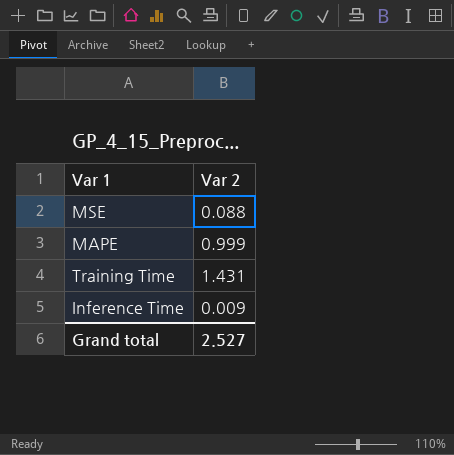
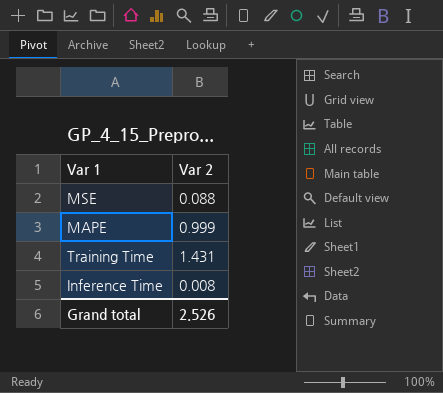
Inference Time | Var 2: 0.009 -> 0.008
Grand total | Var 2: 2.527 -> 2.526

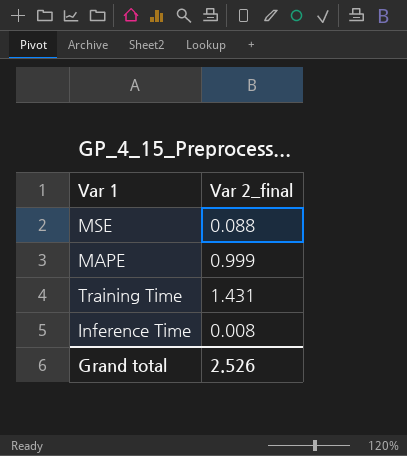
column name: Var 2 -> Var 2_final

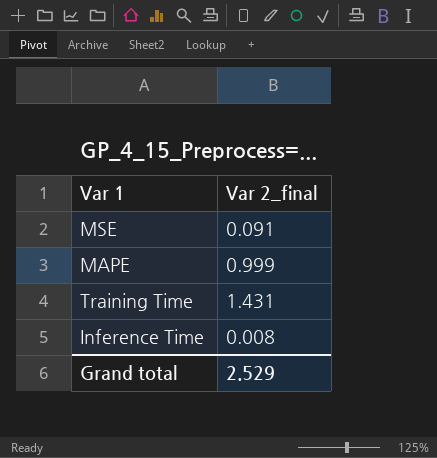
MSE | Var 2_final: 0.088 -> 0.091
Grand total | Var 2_final: 2.526 -> 2.529

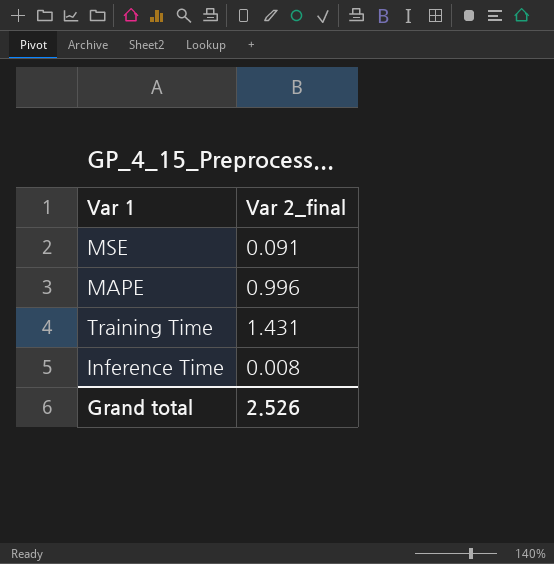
MAPE | Var 2_final: 0.999 -> 0.996
Grand total | Var 2_final: 2.529 -> 2.526

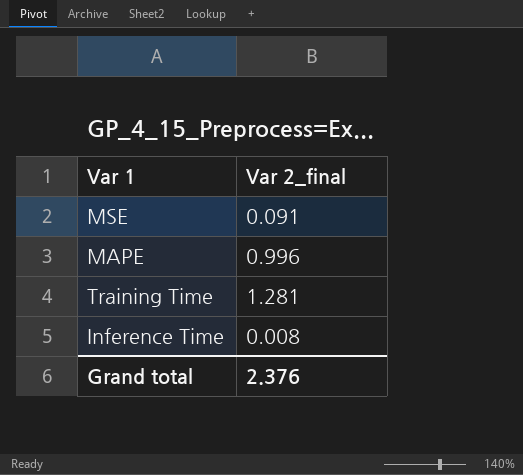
Training Time | Var 2_final: 1.431 -> 1.281
Grand total | Var 2_final: 2.526 -> 2.376

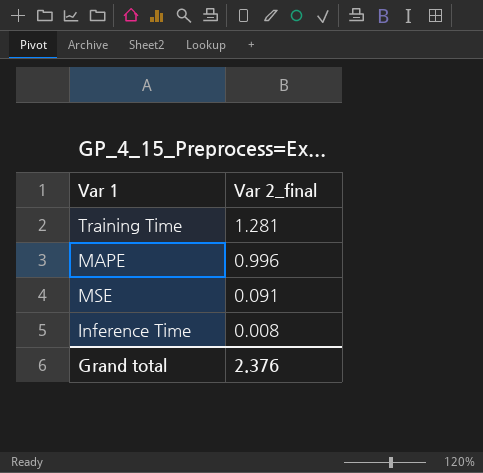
row order: none -> Var 2_final descending

